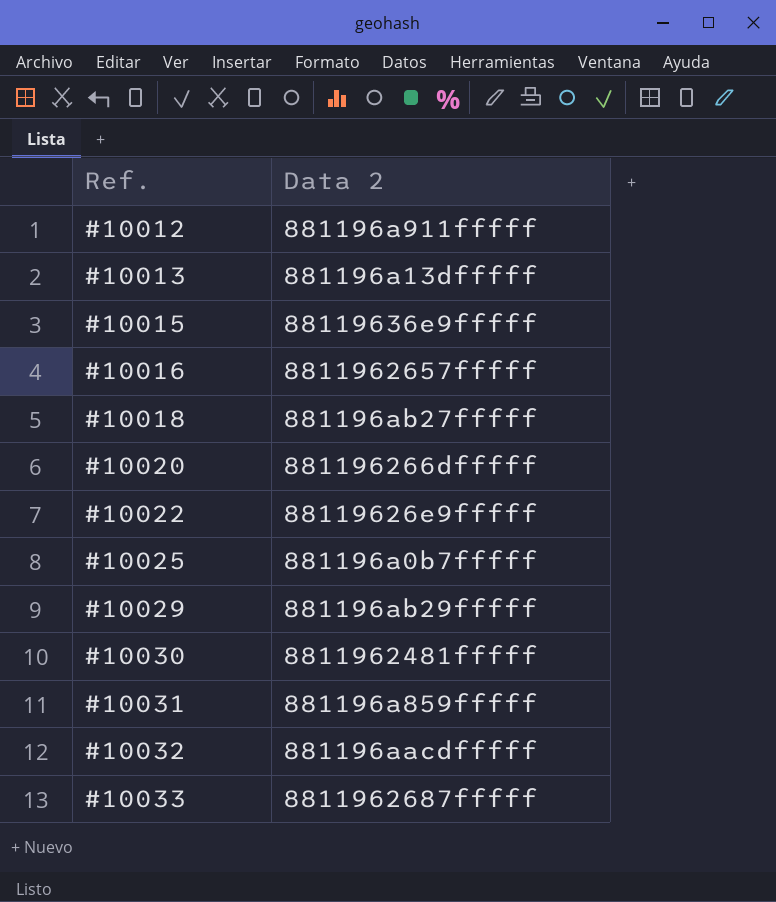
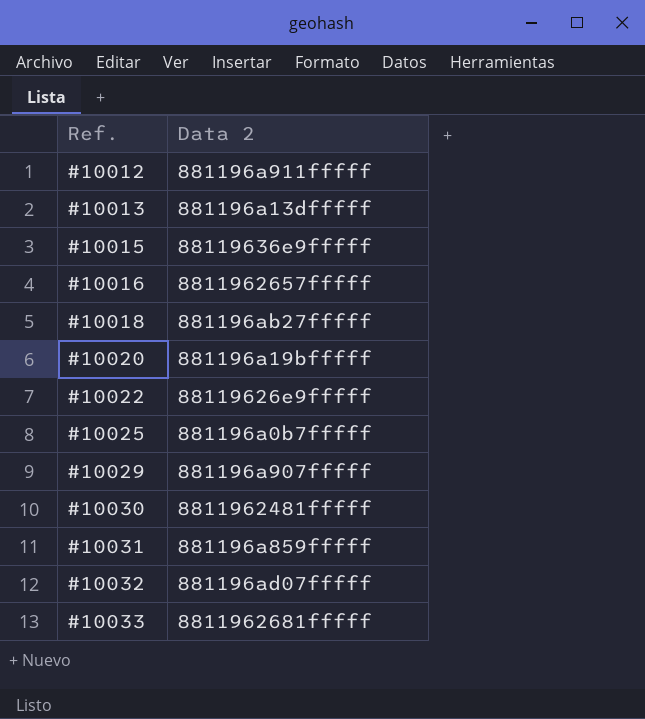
#10020 | Data 2: 881196266dfffff -> 881196a19bfffff
#10029 | Data 2: 881196ab29fffff -> 881196a907fffff
#10032 | Data 2: 881196aacdfffff -> 881196ad07fffff
#10033 | Data 2: 8811962687fffff -> 8811962681fffff

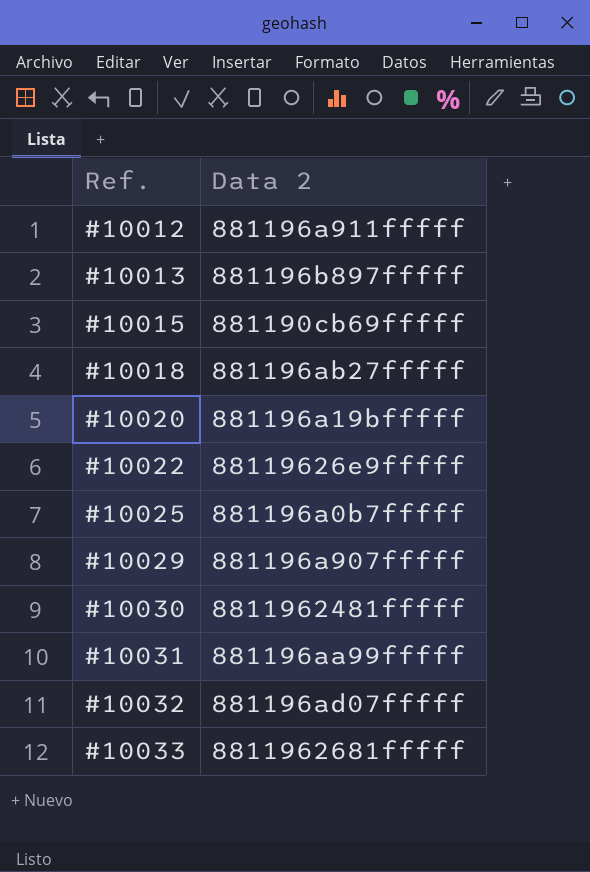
row #10016: 8811962657fffff -> none
#10013 | Data 2: 881196a13dfffff -> 881196b897fffff
#10015 | Data 2: 88119636e9fffff -> 881190cb69fffff
#10031 | Data 2: 881196a859fffff -> 881196aa99fffff

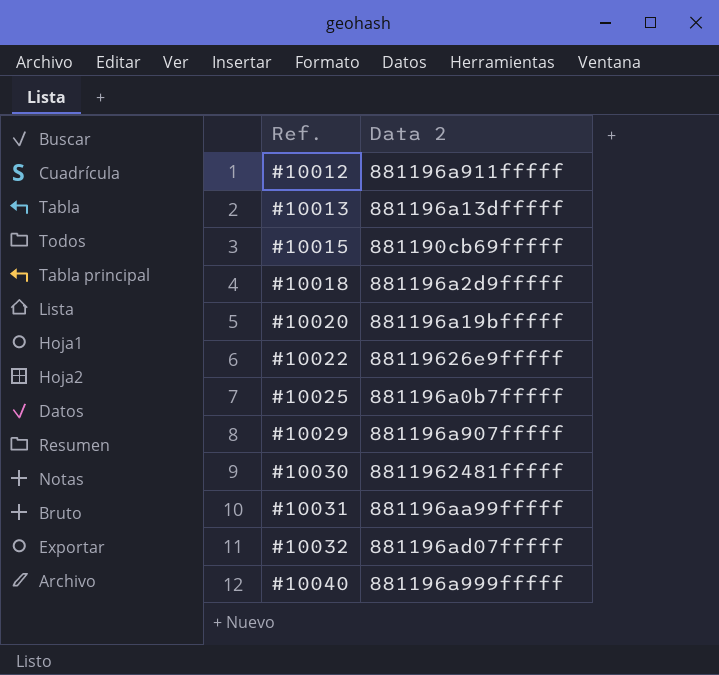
row #10033: 8811962681fffff -> none
#10013 | Data 2: 881196b897fffff -> 881196a13dfffff
#10018 | Data 2: 881196ab27fffff -> 881196a2d9fffff
row #10040: none -> 881196a999fffff

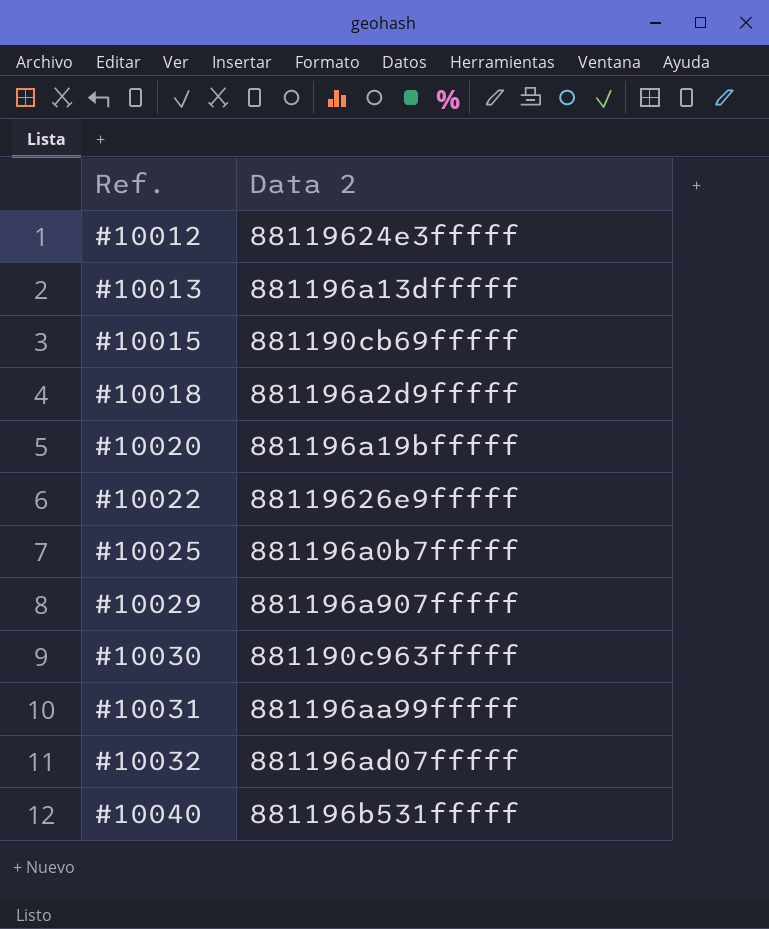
#10012 | Data 2: 881196a911fffff -> 88119624e3fffff
#10030 | Data 2: 8811962481fffff -> 881190c963fffff
#10040 | Data 2: 881196a999fffff -> 881196b531fffff

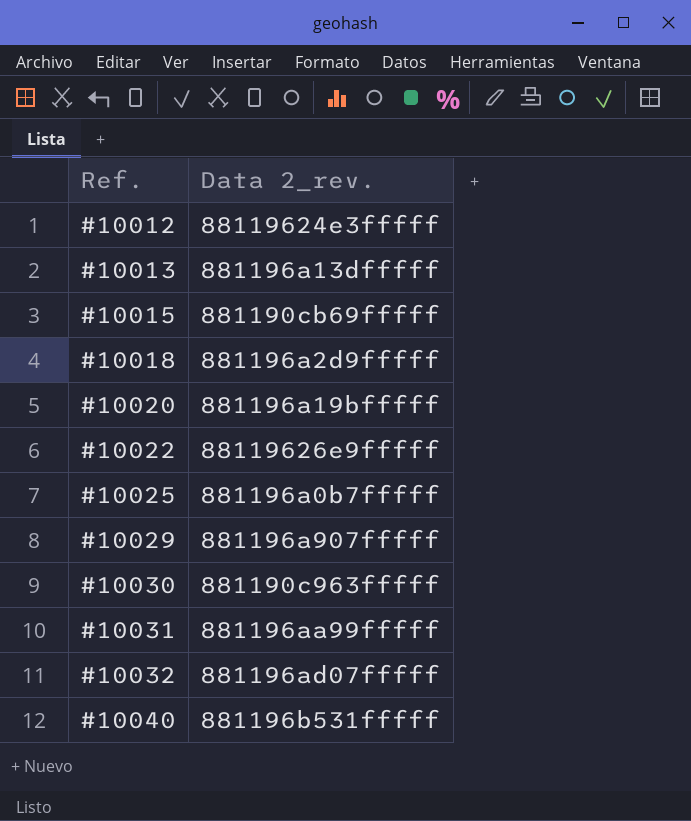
column name: Data 2 -> Data 2_rev.

